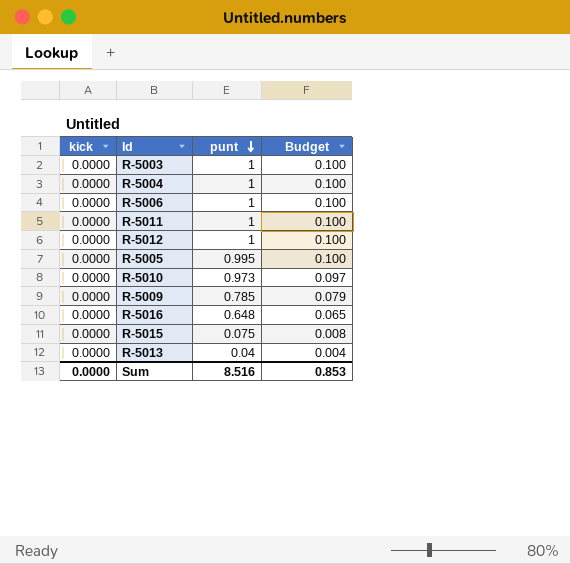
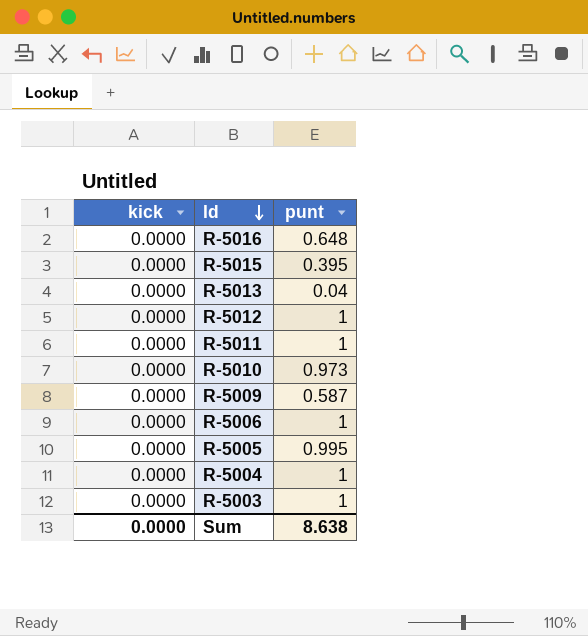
row order: punt descending -> Id descending
column Budget | formula: [punt] * 0.1 -> none
R-5015 | punt: 0.075 -> 0.395
R-5009 | punt: 0.785 -> 0.587
Sum | punt: 8.516 -> 8.638

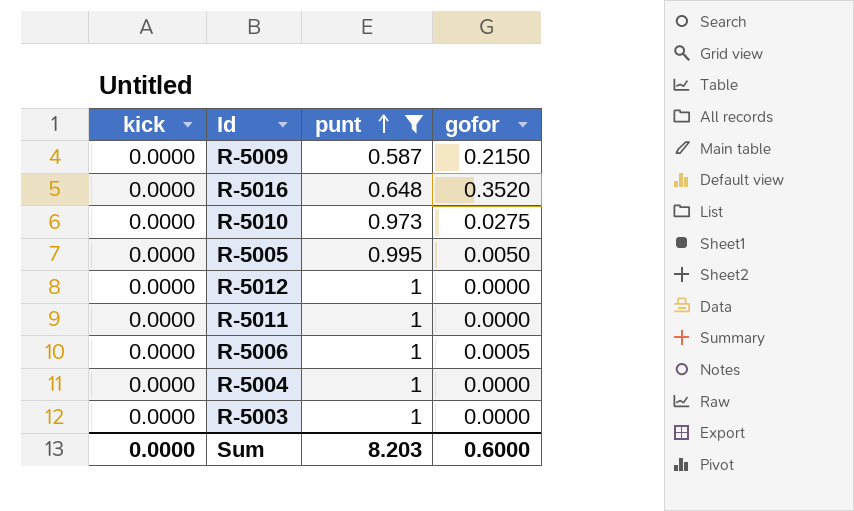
filter: none -> punt >= 0.587
row order: Id descending -> punt ascending
column gofor | position: none -> 4
Sum | punt: 8.638 -> 8.203

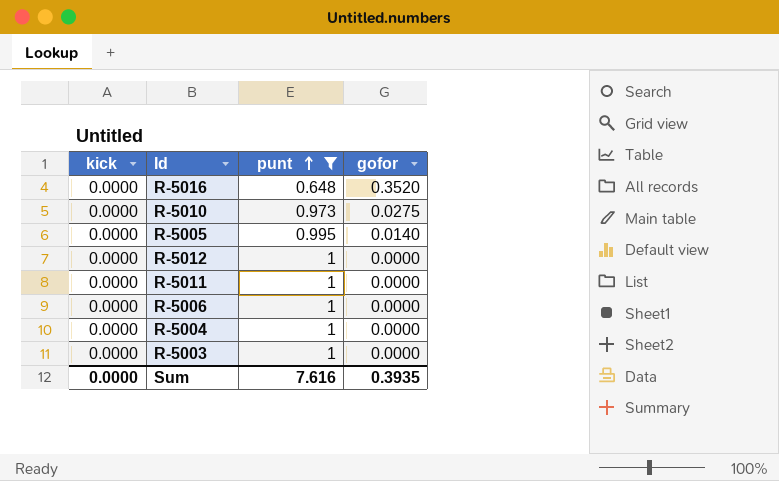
row R-5009: 0.0000 | 0.587 | 0.2150 -> none
R-5005 | gofor: 0.0050 -> 0.0140
R-5006 | gofor: 0.0005 -> 0.0000
Sum | punt: 8.203 -> 7.616
Sum | gofor: 0.6000 -> 0.3935

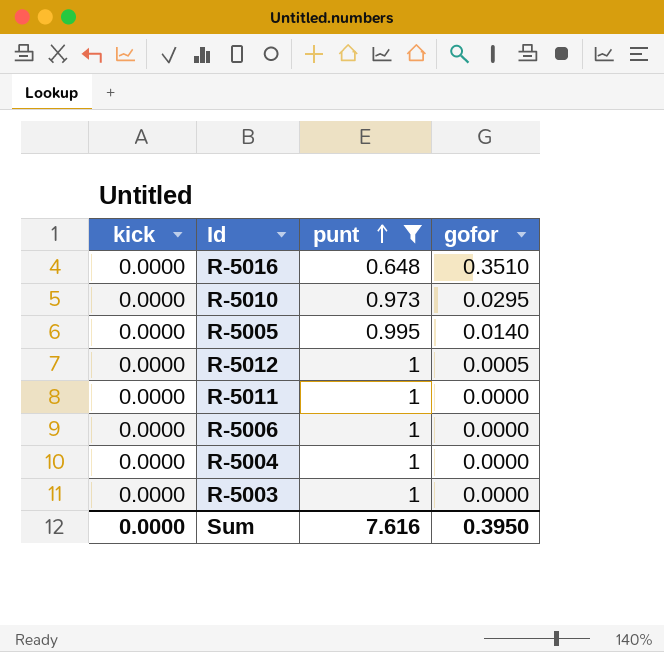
R-5016 | gofor: 0.3520 -> 0.3510
R-5010 | gofor: 0.0275 -> 0.0295
R-5012 | gofor: 0.0000 -> 0.0005
Sum | gofor: 0.3935 -> 0.3950

